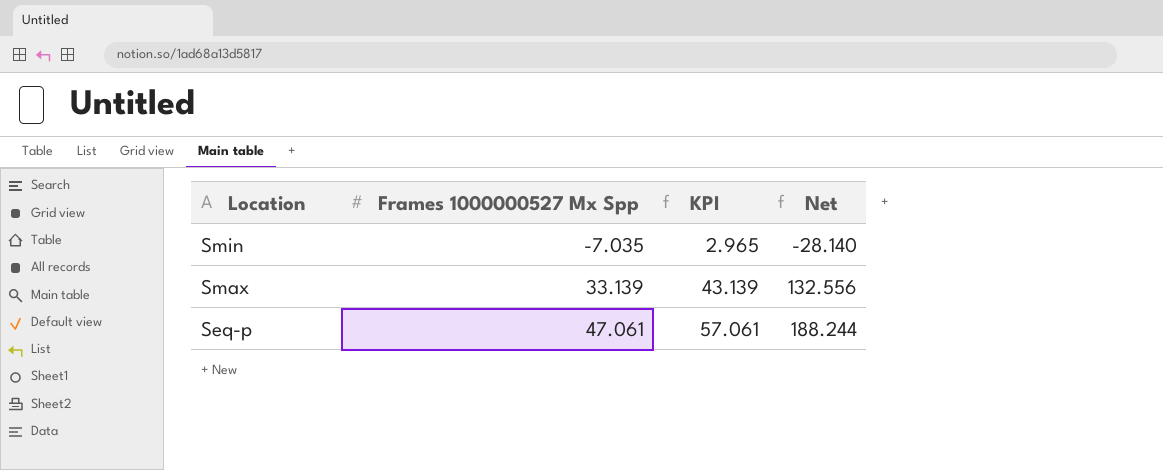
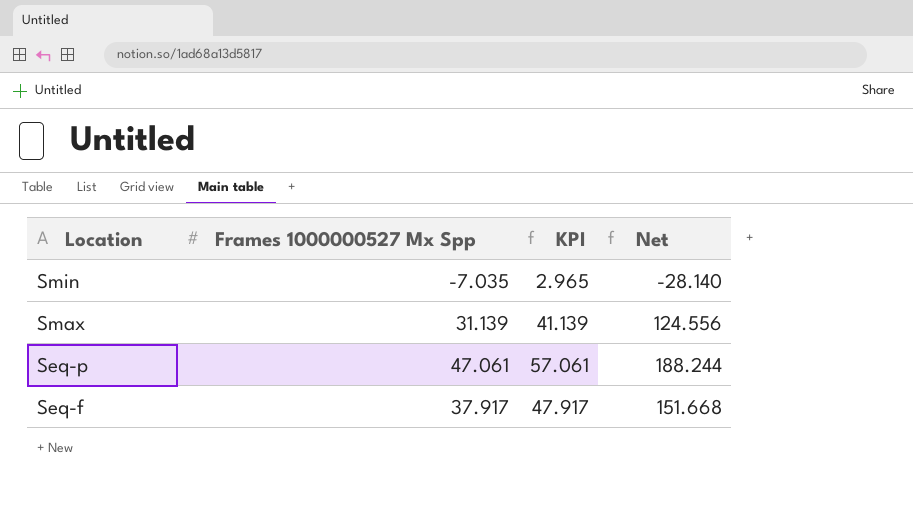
Smax | Frames 1000000527 Mx Spp: 33.139 -> 31.139
Smax | KPI: 43.139 -> 41.139
Smax | Net: 132.556 -> 124.556
row Seq-f: none -> 37.917 | 47.917 | 151.668

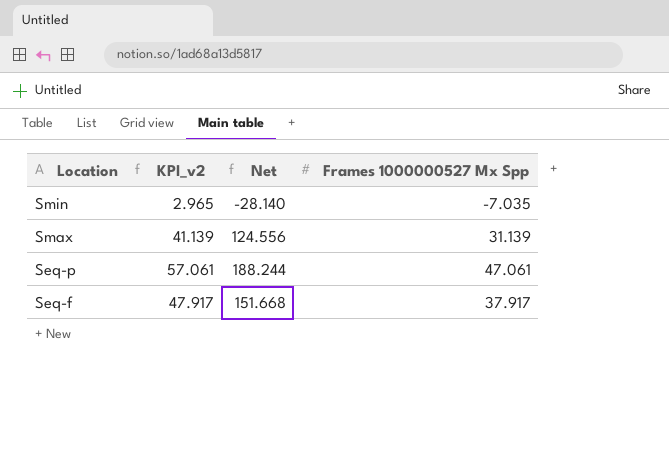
column name: KPI -> KPI_v2
column Frames 1000000527 Mx Spp | position: 2 -> 4

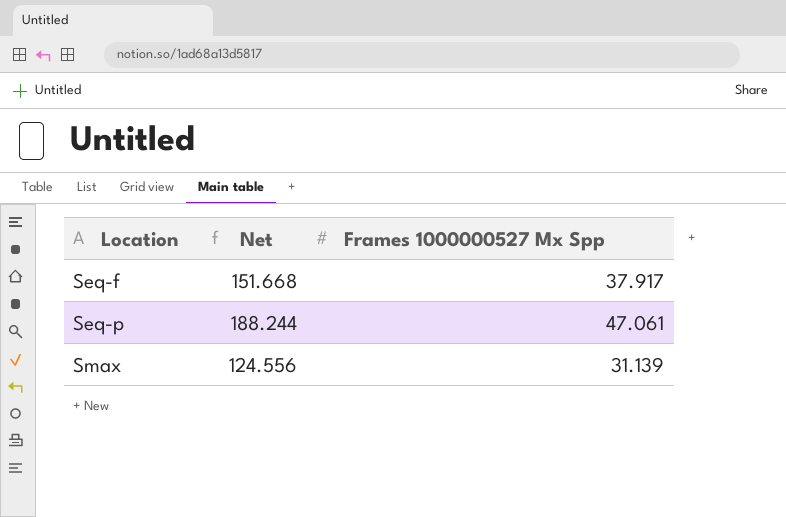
row order: Location descending -> Location ascending
column KPI_v2 | formula: [Frames 1000000527 Mx Spp] + 10 -> none
row Smin: 2.965 | -28.140 | -7.035 -> none

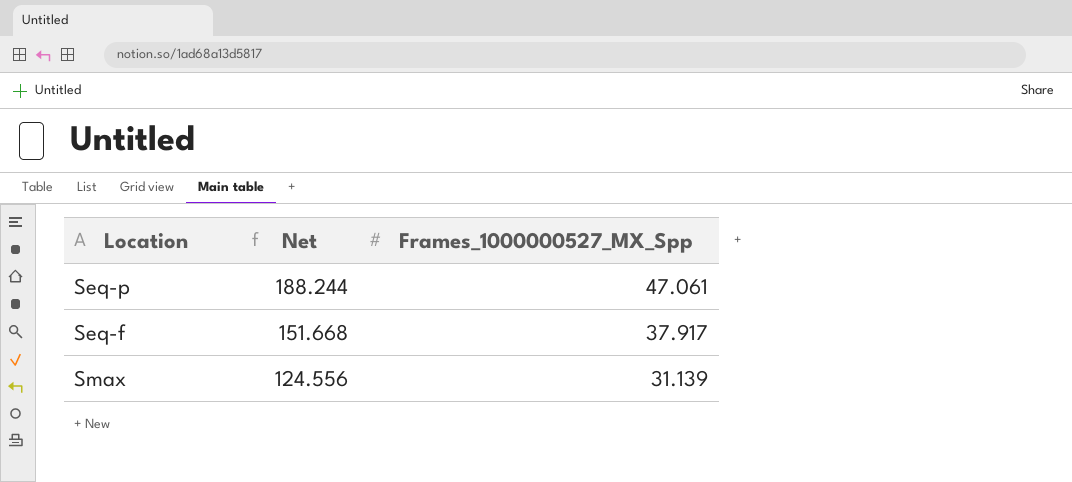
row order: Location ascending -> Net descending
column name: Frames 1000000527 Mx Spp -> Frames_1000000527_MX_Spp

